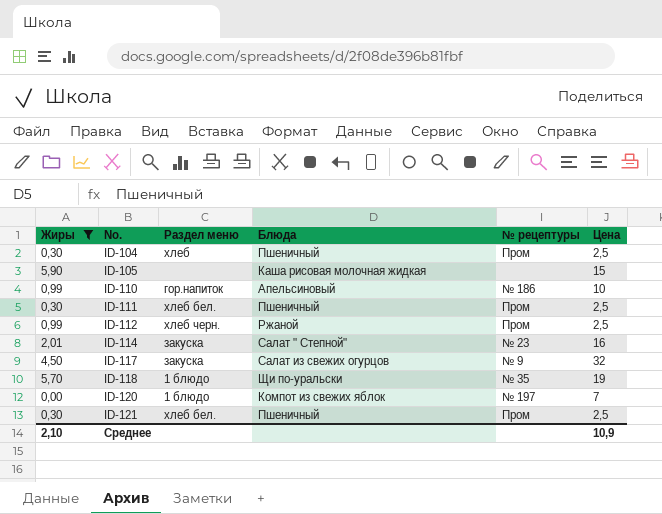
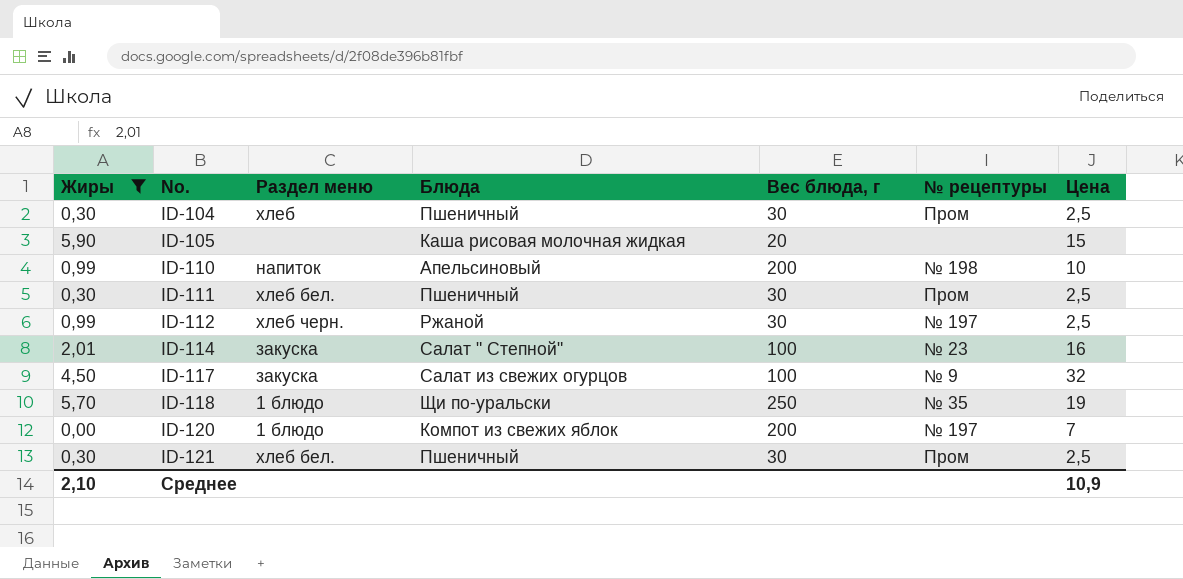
column Вес блюда, г | position: none -> 5
ID-110 | Раздел меню: гор.напиток -> напиток
ID-110 | № рецептуры: № 186 -> № 198
ID-112 | № рецептуры: Пром -> № 197

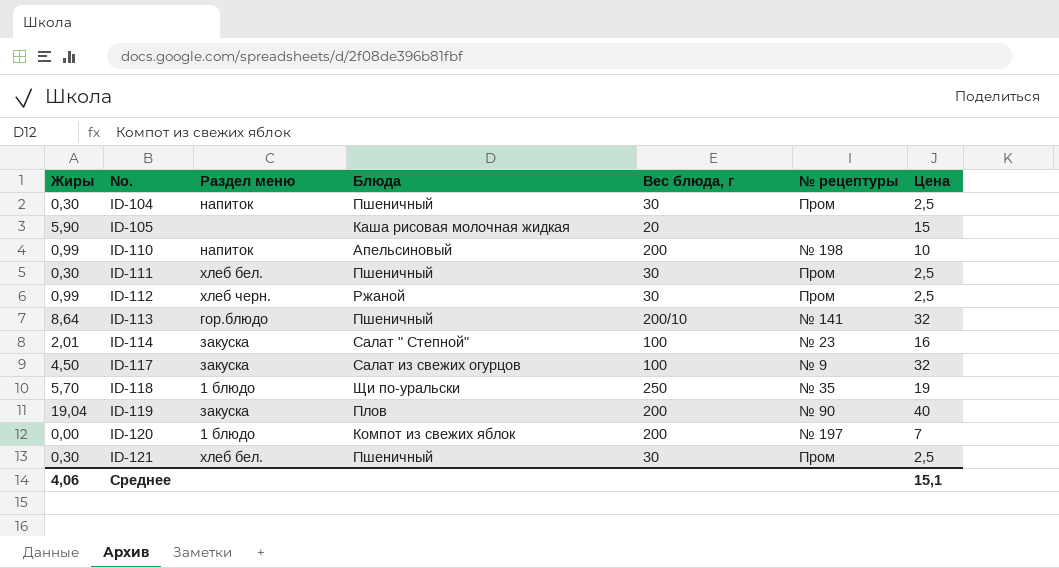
filter: Жиры <= 5,90 -> none
ID-104 | Раздел меню: хлеб -> напиток
ID-112 | № рецептуры: № 197 -> Пром
Среднее | Жиры: 2,10 -> 4,06
Среднее | Цена: 10,9 -> 15,1

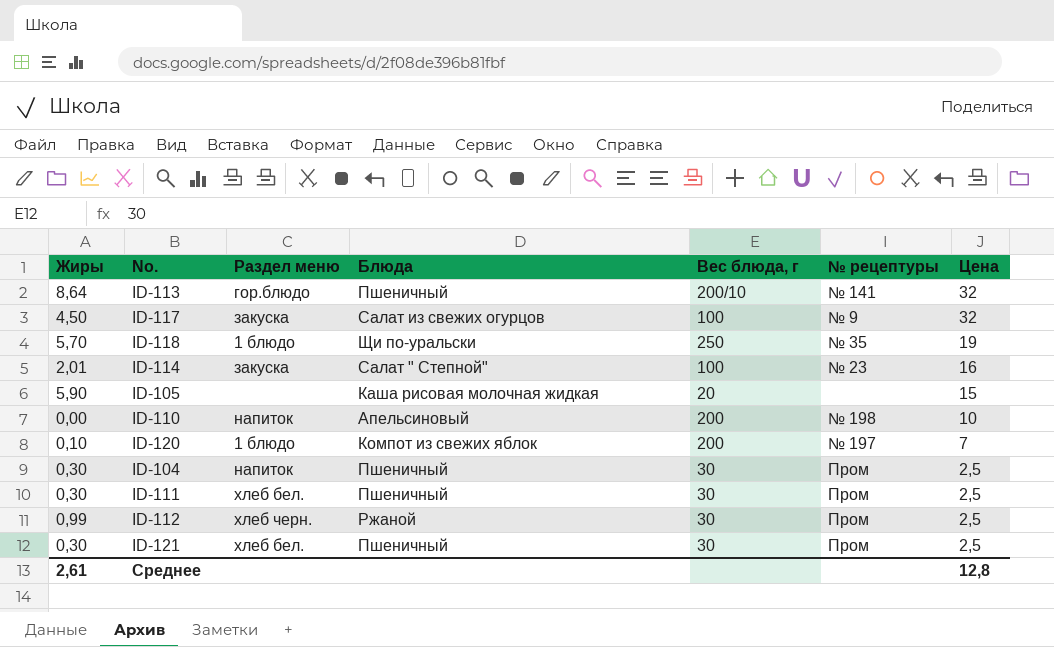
row order: No. ascending -> Цена descending
row ID-119: 19,04 | закуска | Плов | 200 | № 90 | 40 -> none
ID-110 | Жиры: 0,99 -> 0,00
ID-120 | Жиры: 0,00 -> 0,10
Среднее | Жиры: 4,06 -> 2,61
Среднее | Цена: 15,1 -> 12,8

